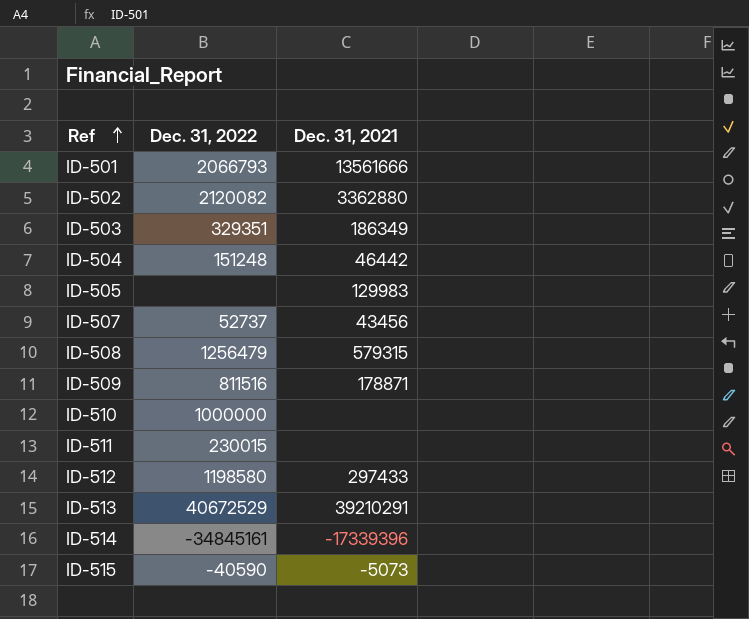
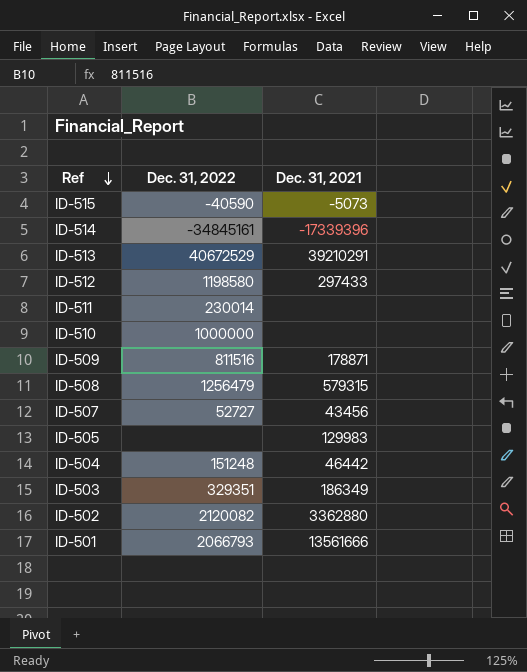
row order: Ref ascending -> Ref descending
ID-511 | Dec. 31, 2022: 230015 -> 230014
ID-507 | Dec. 31, 2022: 52737 -> 52727

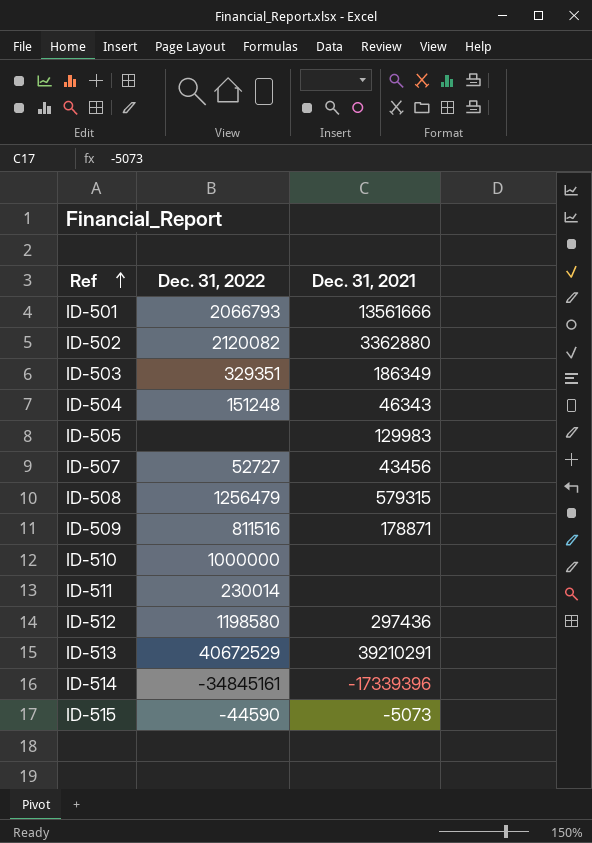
row order: Ref descending -> Ref ascending
ID-504 | Dec. 31, 2021: 46442 -> 46343
ID-512 | Dec. 31, 2021: 297433 -> 297436
ID-515 | Dec. 31, 2022: -40590 -> -44590

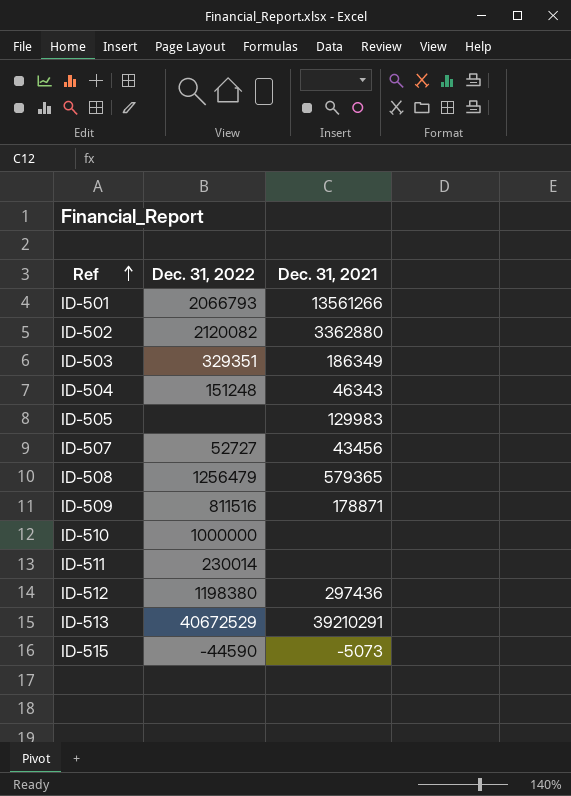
row ID-514: -34845161 | -17339396 -> none
ID-501 | Dec. 31, 2021: 13561666 -> 13561266
ID-508 | Dec. 31, 2021: 579315 -> 579365
ID-512 | Dec. 31, 2022: 1198580 -> 1198380

